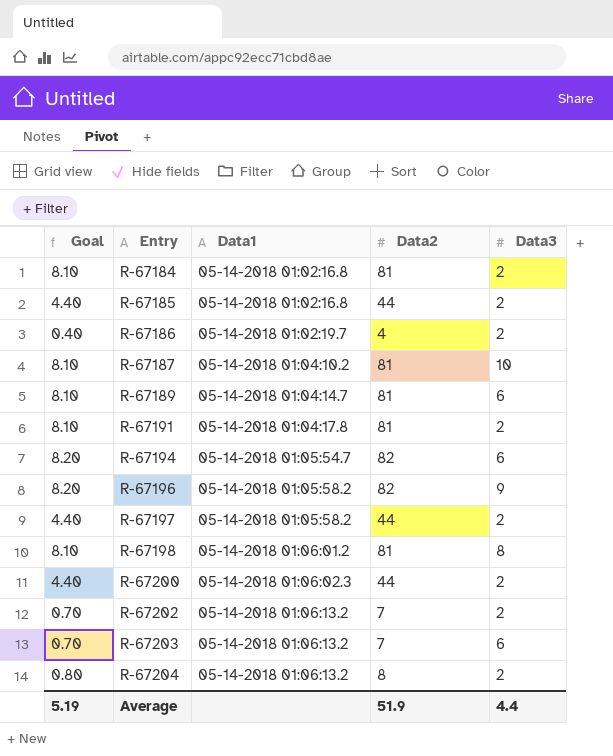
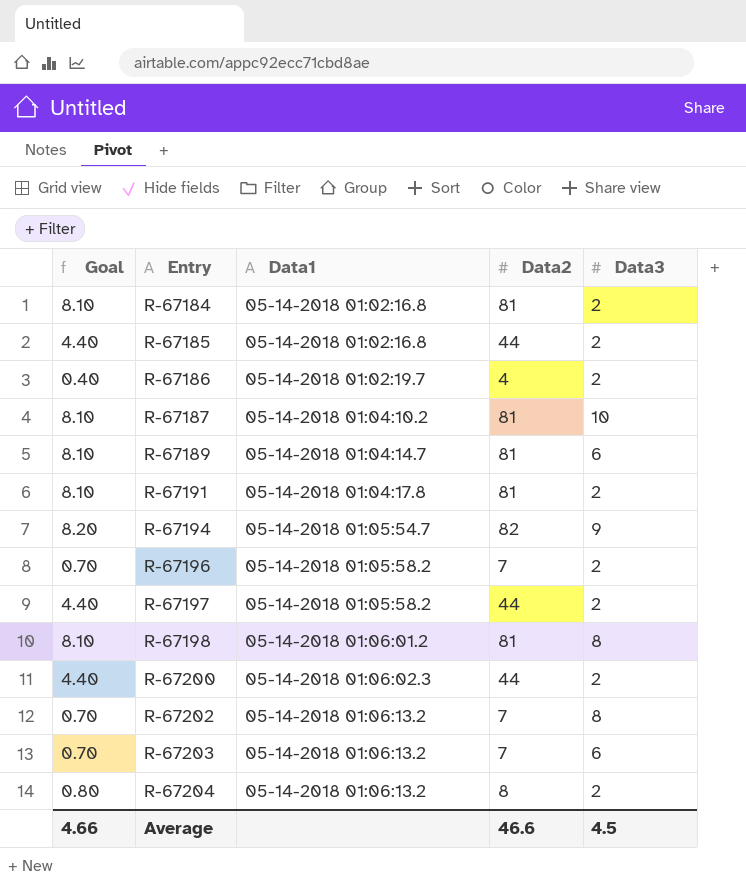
R-67194 | Data3: 6 -> 9
R-67196 | Goal: 8.20 -> 0.70
R-67196 | Data2: 82 -> 7
R-67196 | Data3: 9 -> 2
R-67202 | Data3: 2 -> 8
Average | Goal: 5.19 -> 4.66
Average | Data2: 51.9 -> 46.6
Average | Data3: 4.4 -> 4.5

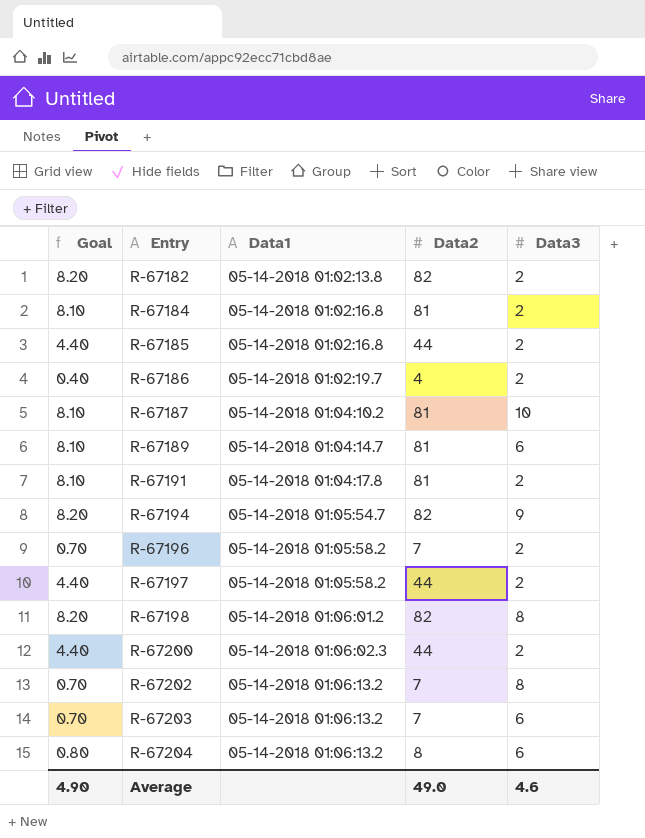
row R-67182: none -> 8.20 | 05-14-2018 01:02:13.8 | 82 | 2
R-67198 | Goal: 8.10 -> 8.20
R-67198 | Data2: 81 -> 82
R-67204 | Data3: 2 -> 6
Average | Goal: 4.66 -> 4.90
Average | Data2: 46.6 -> 49.0
Average | Data3: 4.5 -> 4.6

